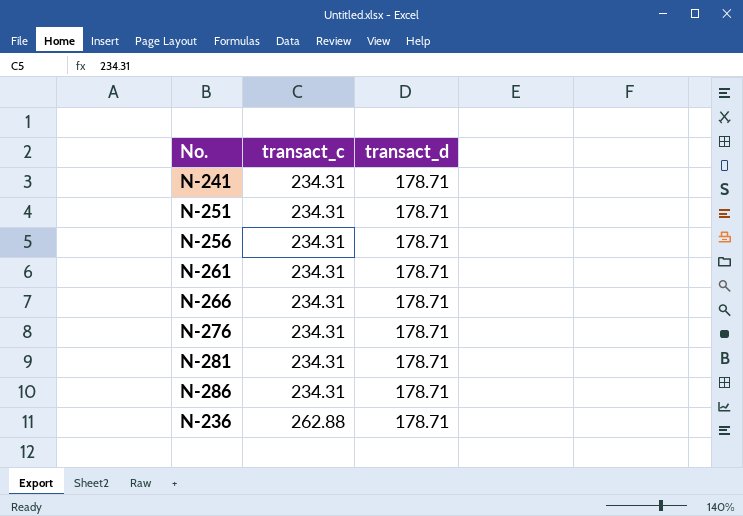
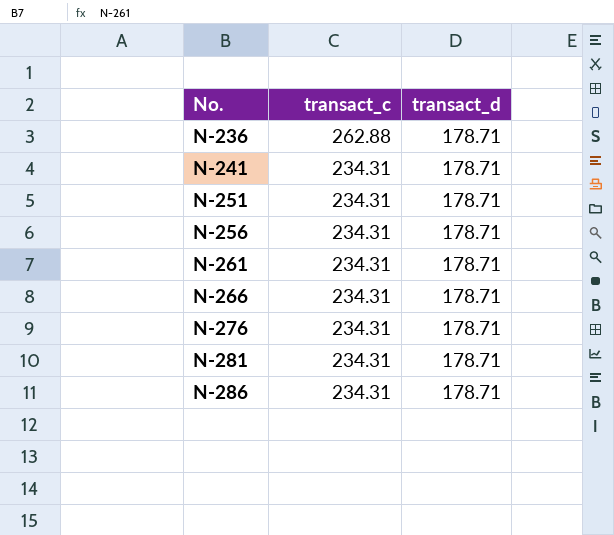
row order: transact_c ascending -> No. ascending

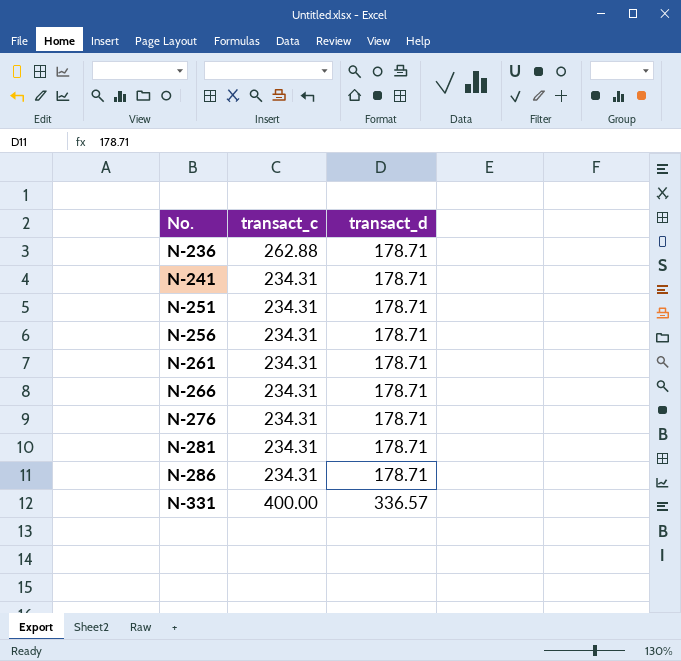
row N-331: none -> 400.00 | 336.57

